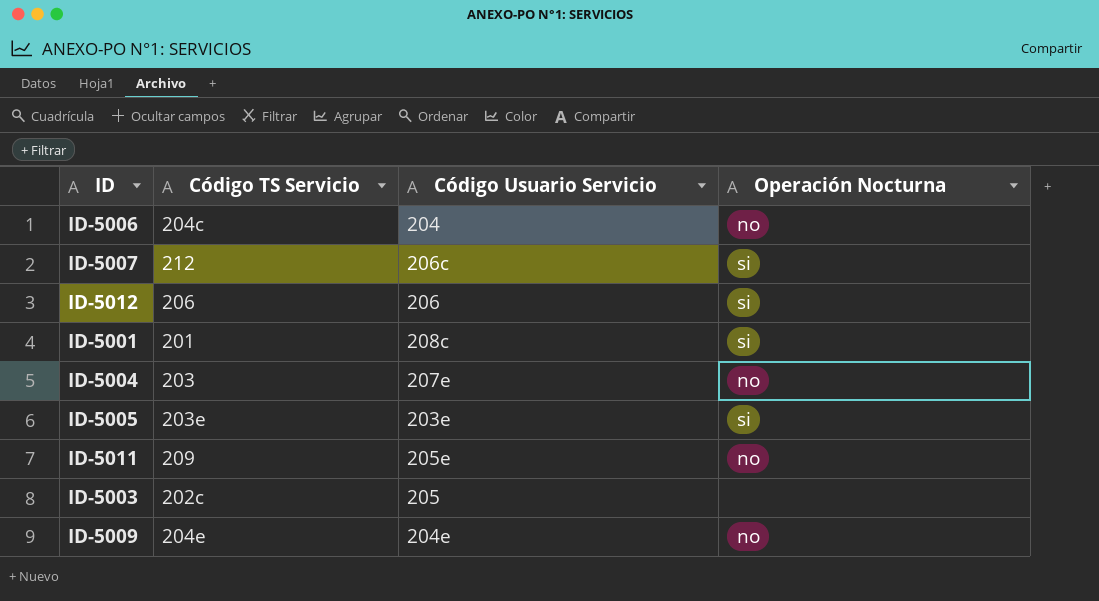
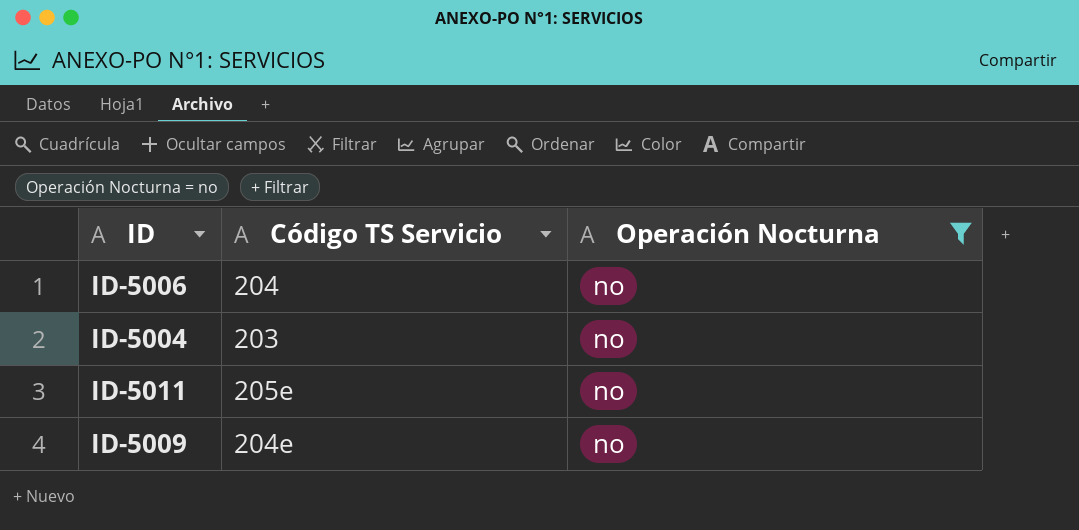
filter: none -> Operación Nocturna = no
column Código Usuario Servicio | position: 3 -> none
ID-5006 | Código TS Servicio: 204c -> 204
ID-5011 | Código TS Servicio: 209 -> 205e

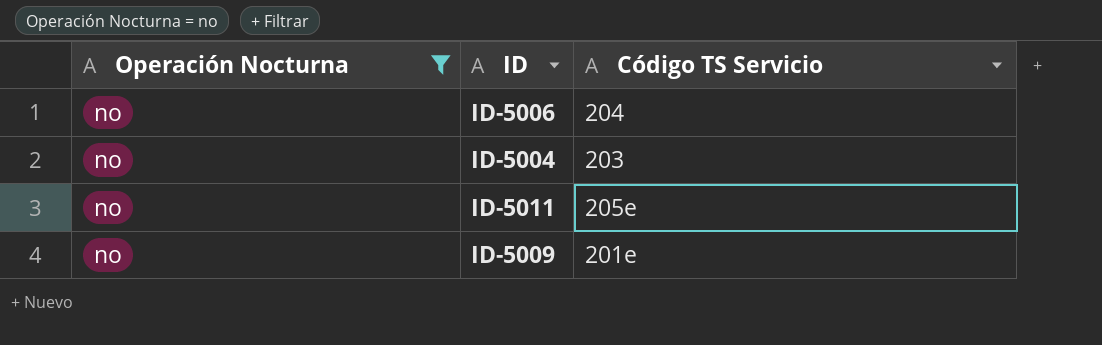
column Operación Nocturna | position: 3 -> 1
ID-5009 | Código TS Servicio: 204e -> 201e

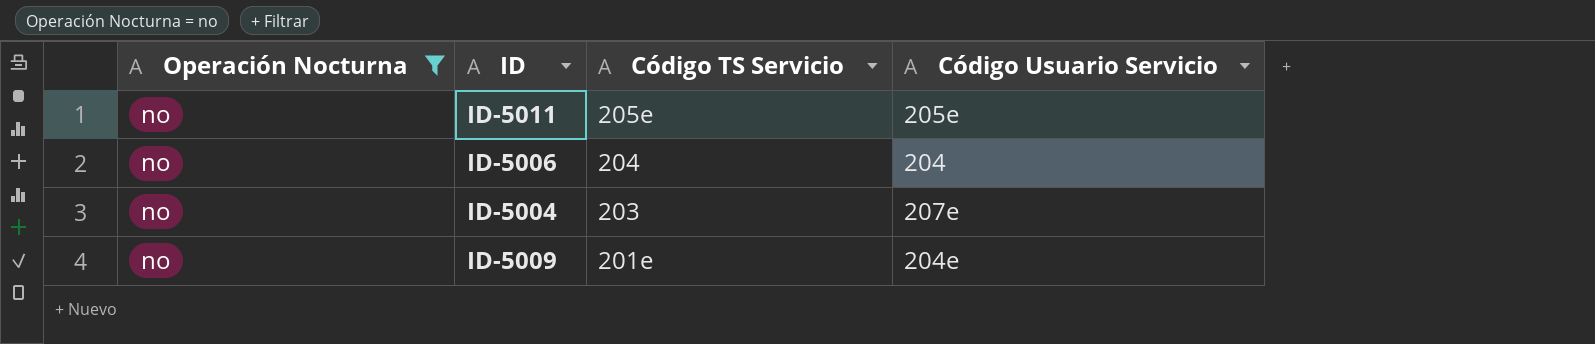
row order: none -> Código TS Servicio descending
column Código Usuario Servicio | position: none -> 4

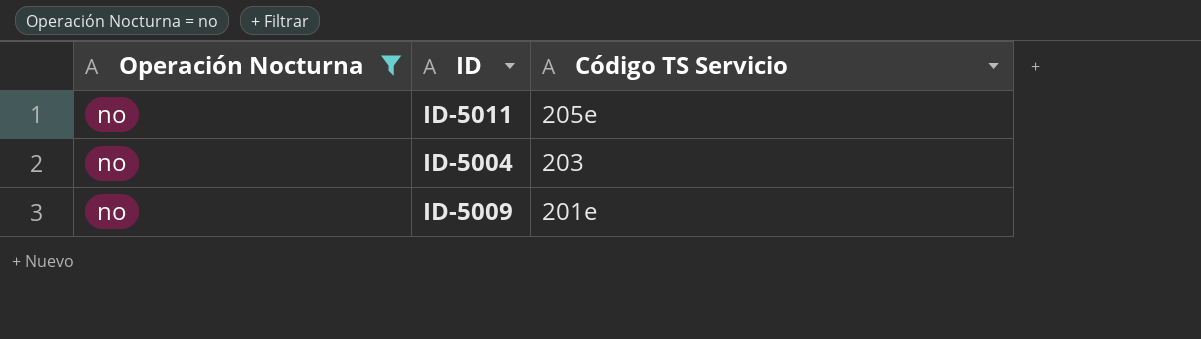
column Código Usuario Servicio | position: 4 -> none
row ID-5006: no | 204 | 204 -> none

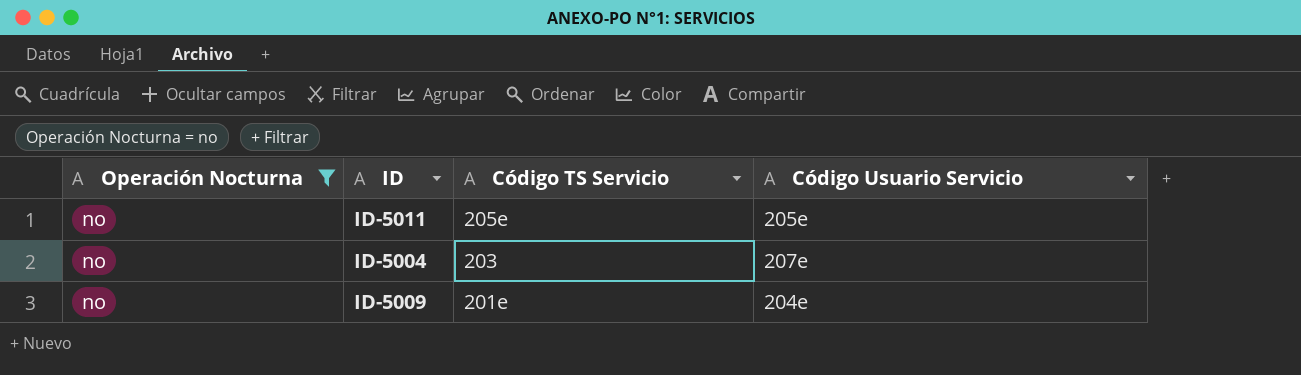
column Código Usuario Servicio | position: none -> 4

